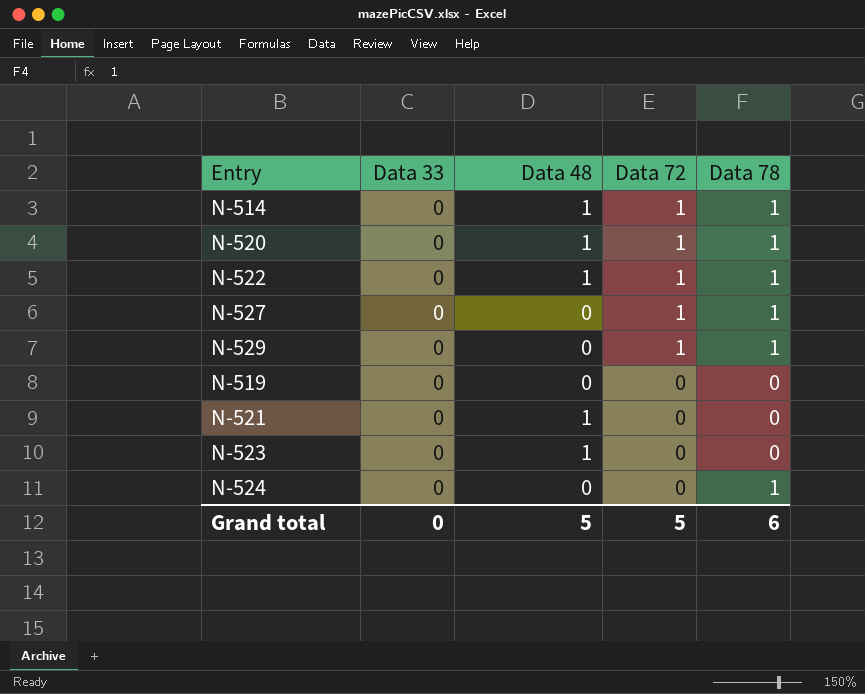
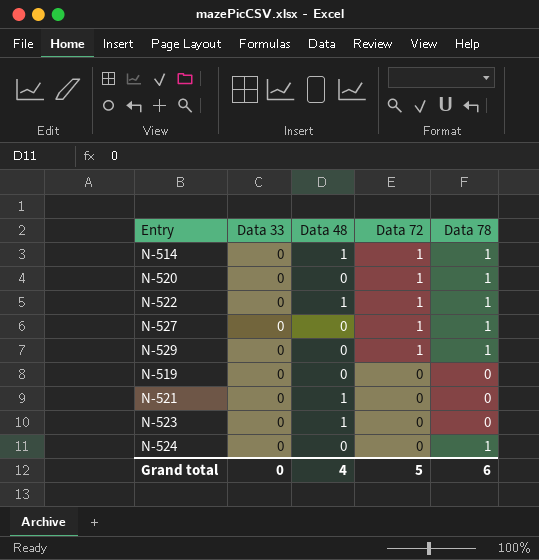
N-520 | Data 48: 1 -> 0
Grand total | Data 48: 5 -> 4

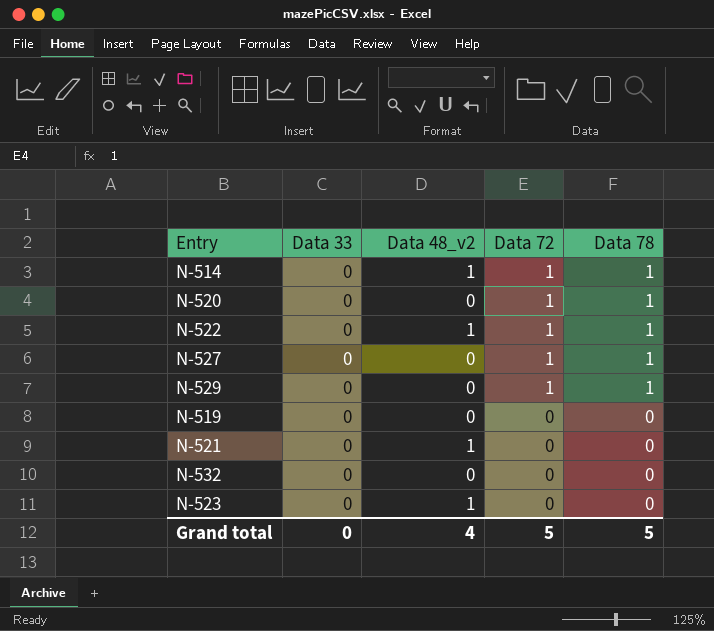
column name: Data 48 -> Data 48_v2
row N-524: 0 | 0 | 0 | 1 -> none
row N-532: none -> 0 | 0 | 0 | 0
Grand total | Data 78: 6 -> 5

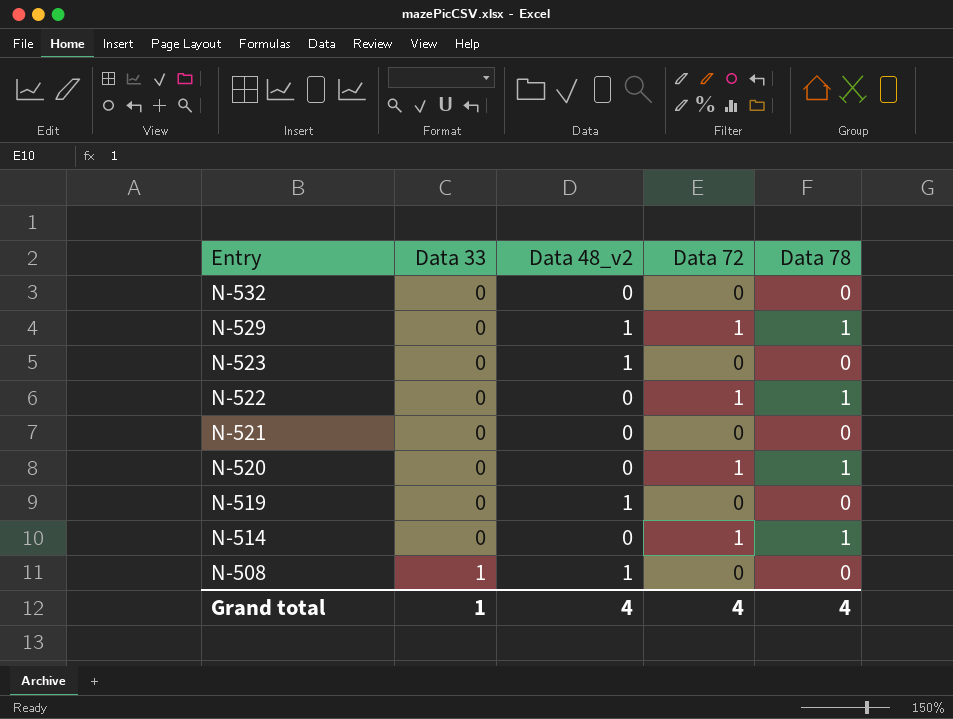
row order: Data 72 descending -> Entry descending
row N-527: 0 | 0 | 1 | 1 -> none
N-529 | Data 48_v2: 0 -> 1
N-522 | Data 48_v2: 1 -> 0
N-521 | Data 48_v2: 1 -> 0
N-519 | Data 48_v2: 0 -> 1
N-514 | Data 48_v2: 1 -> 0
row N-508: none -> 1 | 1 | 0 | 0
Grand total | Data 33: 0 -> 1
Grand total | Data 72: 5 -> 4
Grand total | Data 78: 5 -> 4

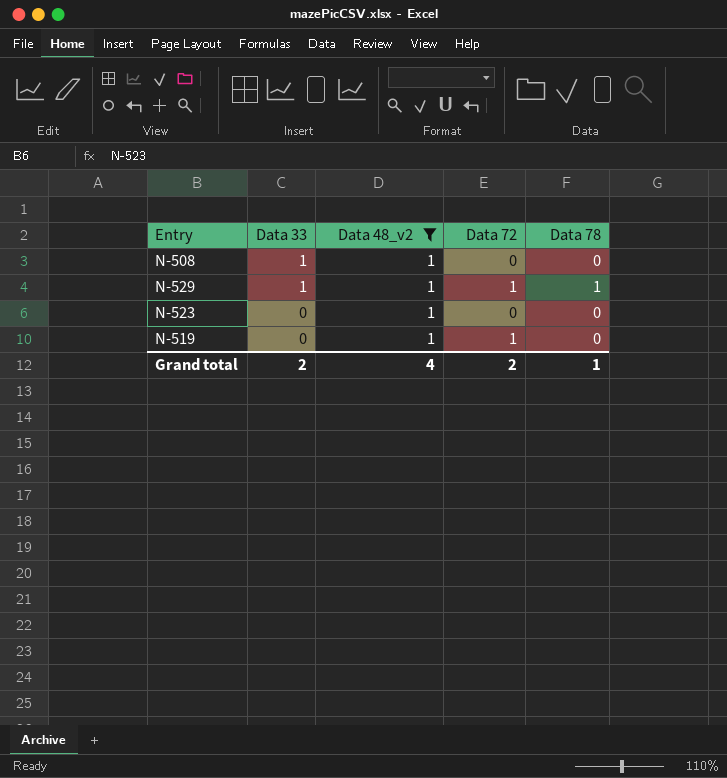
filter: none -> Data 48_v2 = 1
row order: Entry descending -> Data 33 descending
N-529 | Data 33: 0 -> 1
N-519 | Data 72: 0 -> 1
Grand total | Data 33: 1 -> 2
Grand total | Data 72: 4 -> 2
Grand total | Data 78: 4 -> 1

